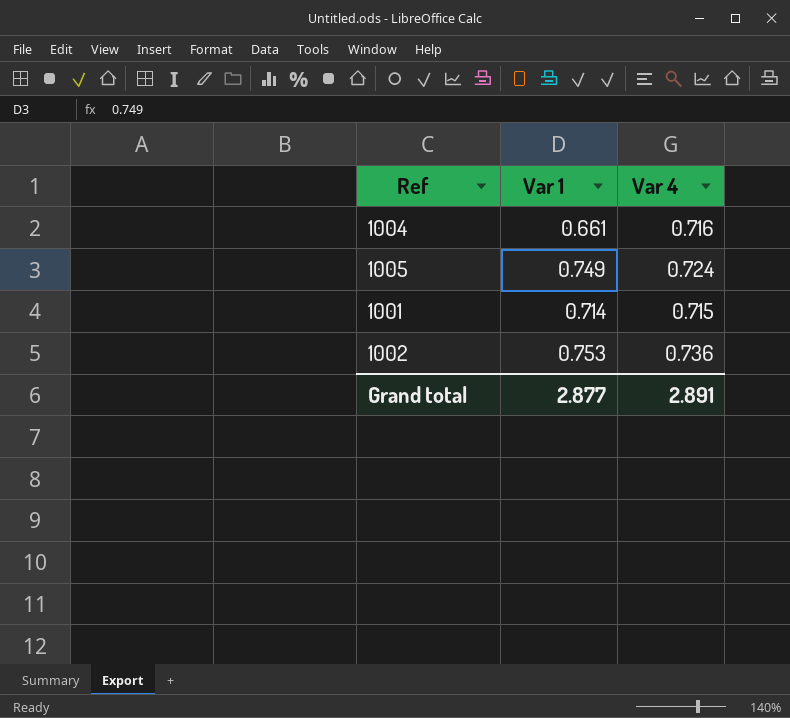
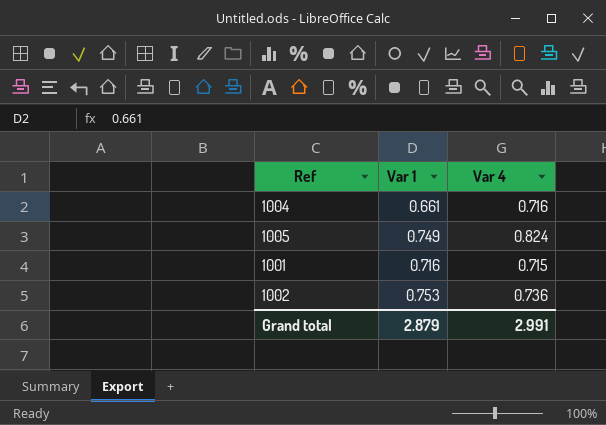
1005 | Var 4: 0.724 -> 0.824
1001 | Var 1: 0.714 -> 0.716
Grand total | Var 1: 2.877 -> 2.879
Grand total | Var 4: 2.891 -> 2.991

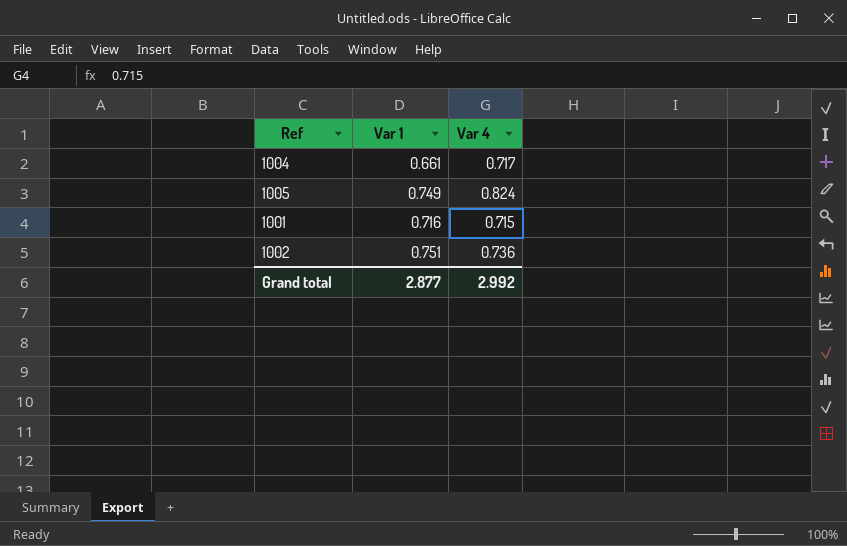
1004 | Var 4: 0.716 -> 0.717
1002 | Var 1: 0.753 -> 0.751
Grand total | Var 1: 2.879 -> 2.877
Grand total | Var 4: 2.991 -> 2.992

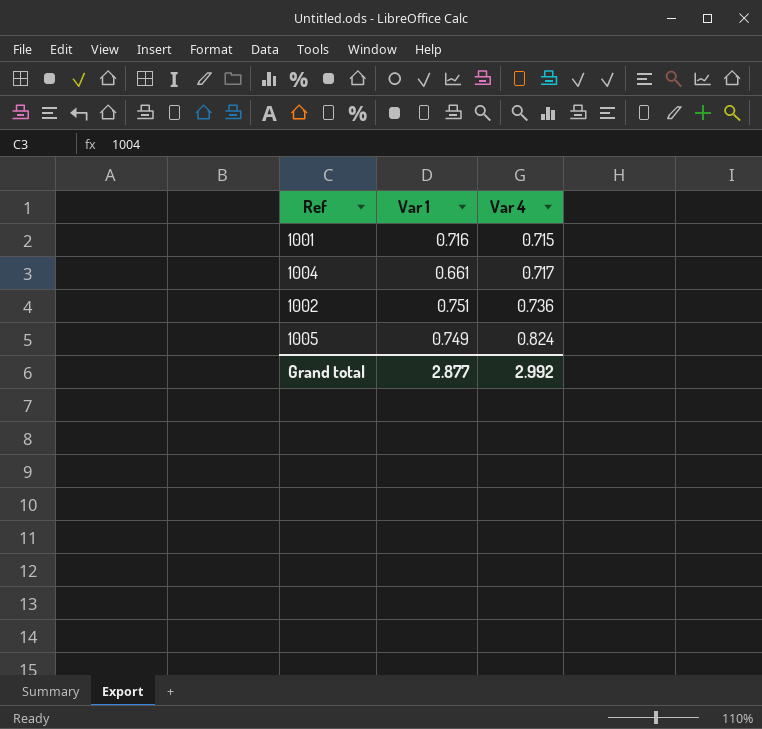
row order: none -> Var 4 ascending

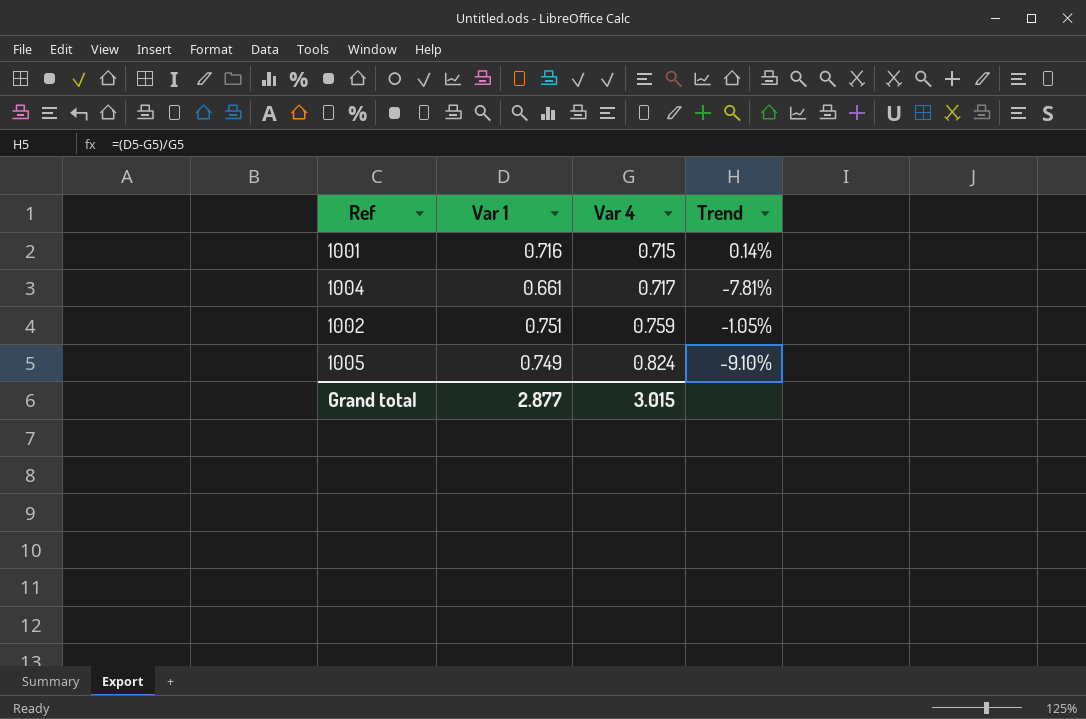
column Trend | formula: none -> ([Var 1] - [Var 4]) / [Var 4]
1002 | Var 4: 0.736 -> 0.759
Grand total | Var 4: 2.992 -> 3.015

